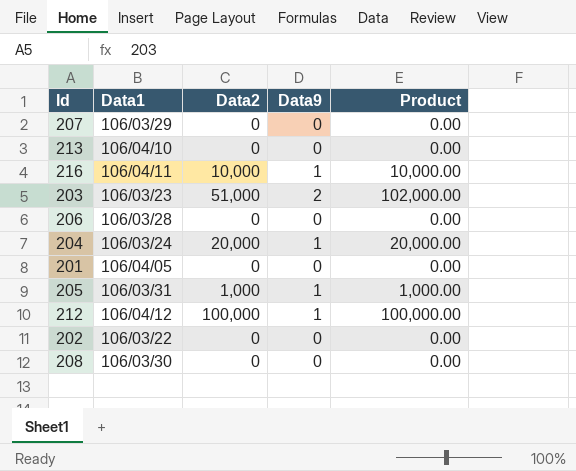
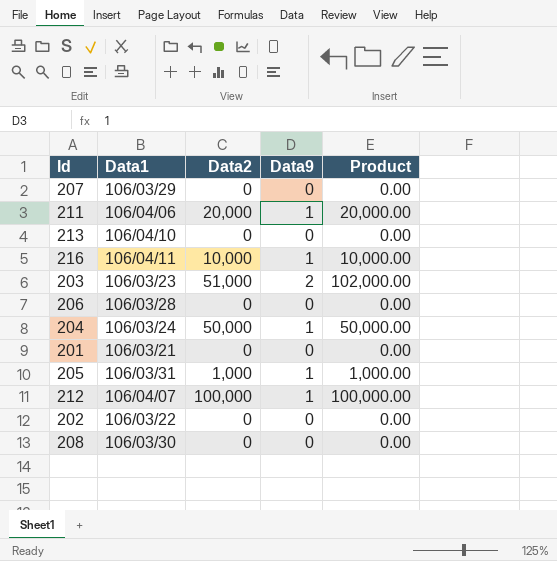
row 211: none -> 106/04/06 | 20,000 | 1 | 20,000.00
204 | Data2: 20,000 -> 50,000
204 | Product: 20,000.00 -> 50,000.00
201 | Data1: 106/04/05 -> 106/03/21
212 | Data1: 106/04/12 -> 106/04/07

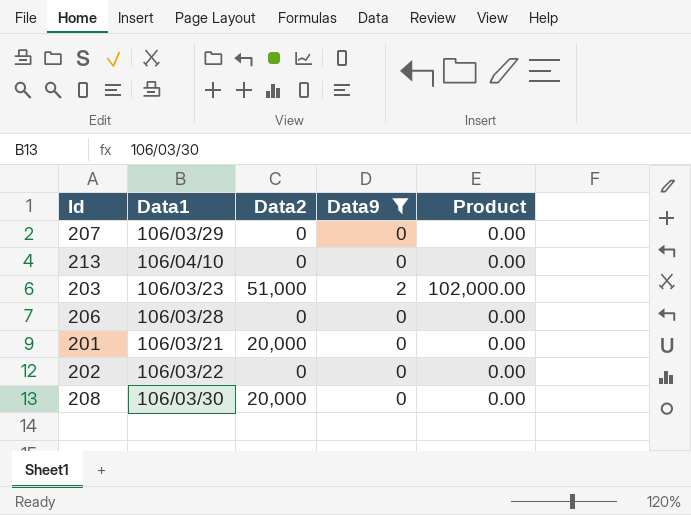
filter: none -> Data9 != 1
201 | Data2: 0 -> 20,000
208 | Data2: 0 -> 20,000

